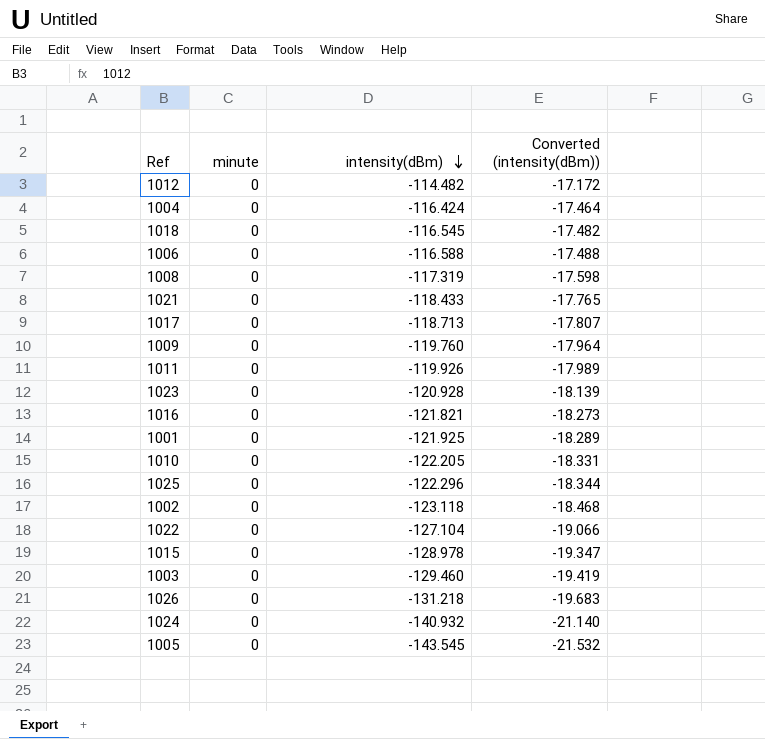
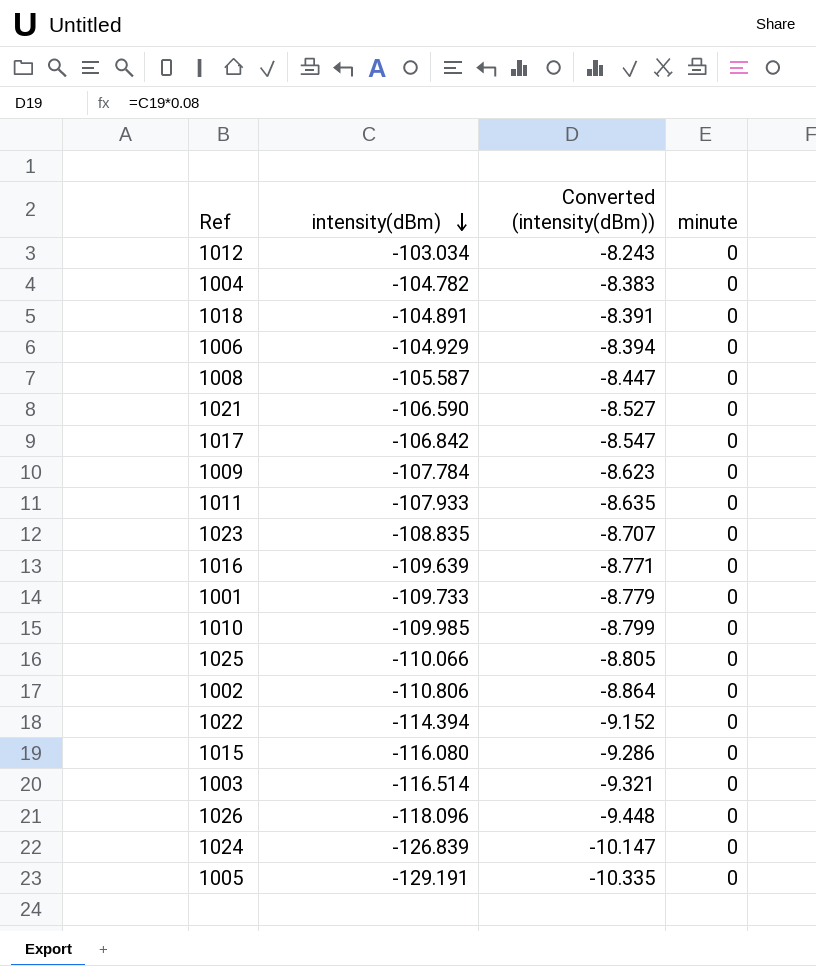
column Converted (intensity(dBm)) | formula: [intensity(dBm)] * 0.15 -> [intensity(dBm)] * 0.08
column minute | position: 2 -> 4
1012 | intensity(dBm): -114.482 -> -103.034
1004 | intensity(dBm): -116.424 -> -104.782
1018 | intensity(dBm): -116.545 -> -104.891
1006 | intensity(dBm): -116.588 -> -104.929
1008 | intensity(dBm): -117.319 -> -105.587
1021 | intensity(dBm): -118.433 -> -106.590
1017 | intensity(dBm): -118.713 -> -106.842
1009 | intensity(dBm): -119.760 -> -107.784
1011 | intensity(dBm): -119.926 -> -107.933
1023 | intensity(dBm): -120.928 -> -108.835
1016 | intensity(dBm): -121.821 -> -109.639
1001 | intensity(dBm): -121.925 -> -109.733
1010 | intensity(dBm): -122.205 -> -109.985
1025 | intensity(dBm): -122.296 -> -110.066
1002 | intensity(dBm): -123.118 -> -110.806
1022 | intensity(dBm): -127.104 -> -114.394
1015 | intensity(dBm): -128.978 -> -116.080
1003 | intensity(dBm): -129.460 -> -116.514
1026 | intensity(dBm): -131.218 -> -118.096
1024 | intensity(dBm): -140.932 -> -126.839
1005 | intensity(dBm): -143.545 -> -129.191

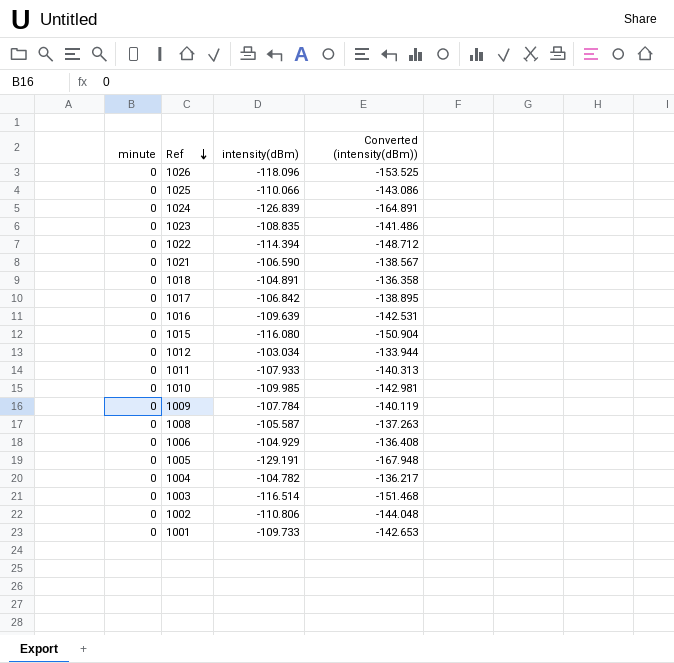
row order: intensity(dBm) descending -> Ref descending
column minute | position: 4 -> 1
column Converted (intensity(dBm)) | formula: [intensity(dBm)] * 0.08 -> [intensity(dBm)] * 1.3

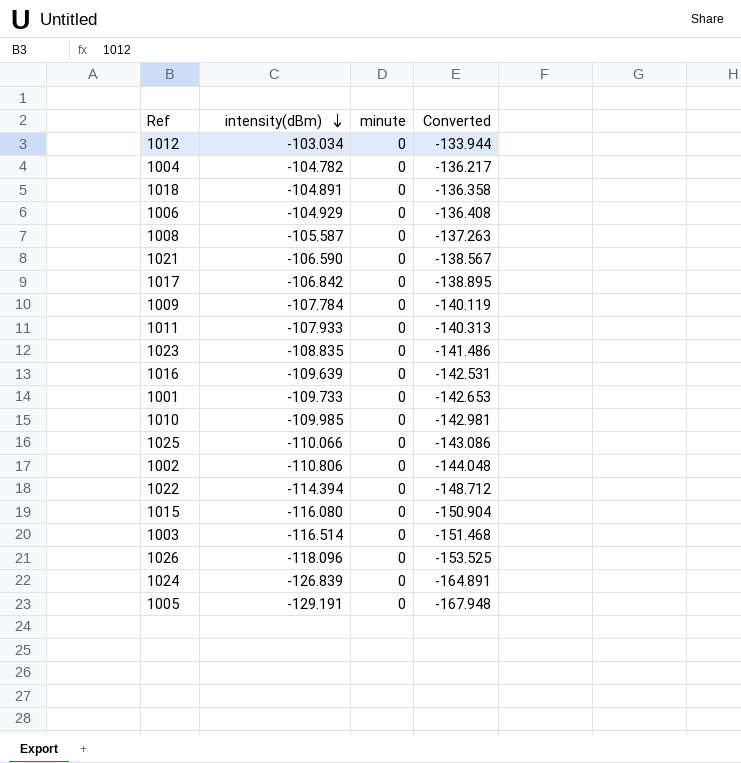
row order: Ref descending -> intensity(dBm) descending
column minute | position: 1 -> 3
column name: Converted (intensity(dBm)) -> Converted

